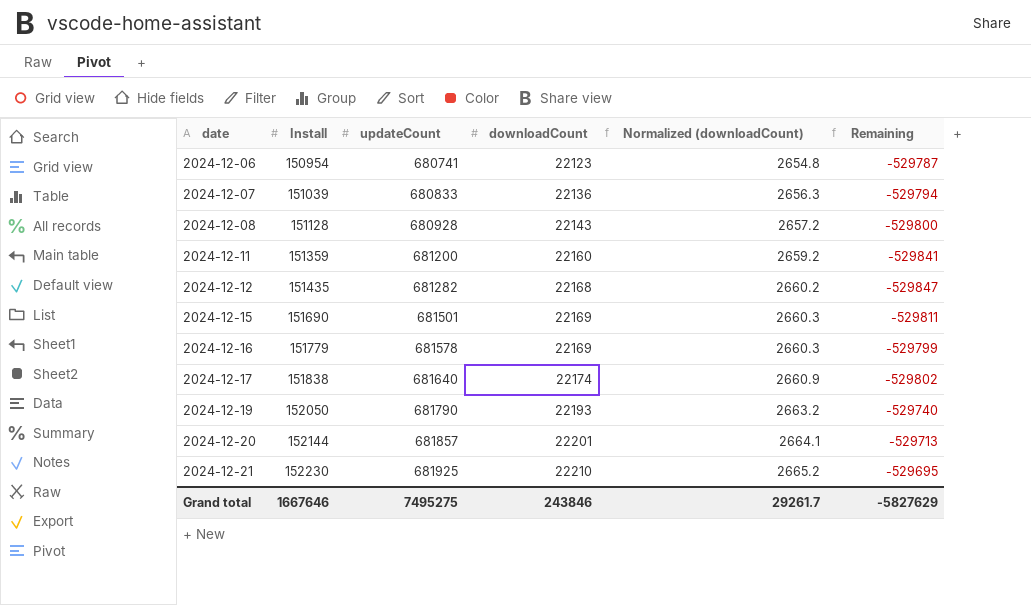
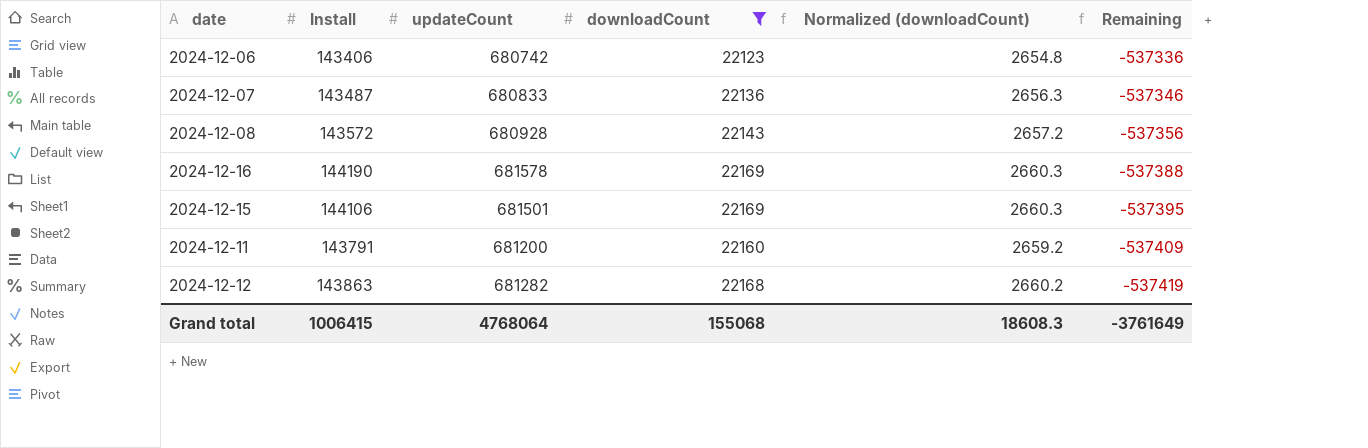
filter: none -> downloadCount <= 22169
row order: date ascending -> Remaining descending
2024-12-06 | Install: 150954 -> 143406
2024-12-06 | updateCount: 680741 -> 680742
2024-12-06 | Remaining: -529787 -> -537336
2024-12-07 | Install: 151039 -> 143487
2024-12-07 | Remaining: -529794 -> -537346
2024-12-08 | Install: 151128 -> 143572
2024-12-08 | Remaining: -529800 -> -537356
2024-12-16 | Install: 151779 -> 144190
2024-12-16 | Remaining: -529799 -> -537388
2024-12-15 | Install: 151690 -> 144106
2024-12-15 | Remaining: -529811 -> -537395
2024-12-11 | Install: 151359 -> 143791
2024-12-11 | Remaining: -529841 -> -537409
2024-12-12 | Install: 151435 -> 143863
2024-12-12 | Remaining: -529847 -> -537419
Grand total | Install: 1667646 -> 1006415
Grand total | updateCount: 7495275 -> 4768064
Grand total | downloadCount: 243846 -> 155068
Grand total | Normalized (downloadCount): 29261.7 -> 18608.3
Grand total | Remaining: -5827629 -> -3761649

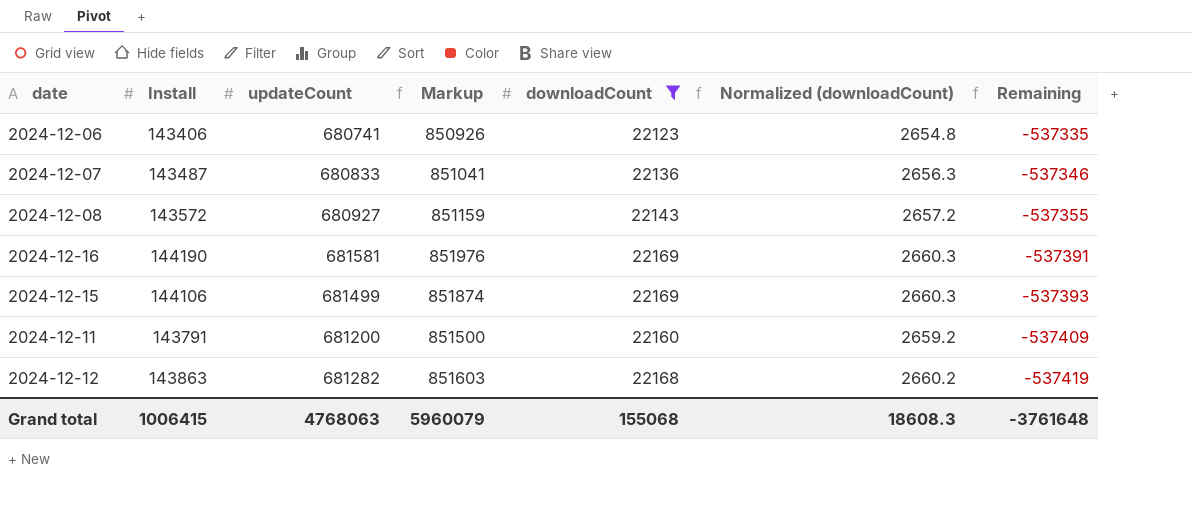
column Markup | formula: none -> [updateCount] * 1.25
2024-12-06 | updateCount: 680742 -> 680741
2024-12-06 | Remaining: -537336 -> -537335
2024-12-08 | updateCount: 680928 -> 680927
2024-12-08 | Remaining: -537356 -> -537355
2024-12-16 | updateCount: 681578 -> 681581
2024-12-16 | Remaining: -537388 -> -537391
2024-12-15 | updateCount: 681501 -> 681499
2024-12-15 | Remaining: -537395 -> -537393
Grand total | updateCount: 4768064 -> 4768063
Grand total | Remaining: -3761649 -> -3761648

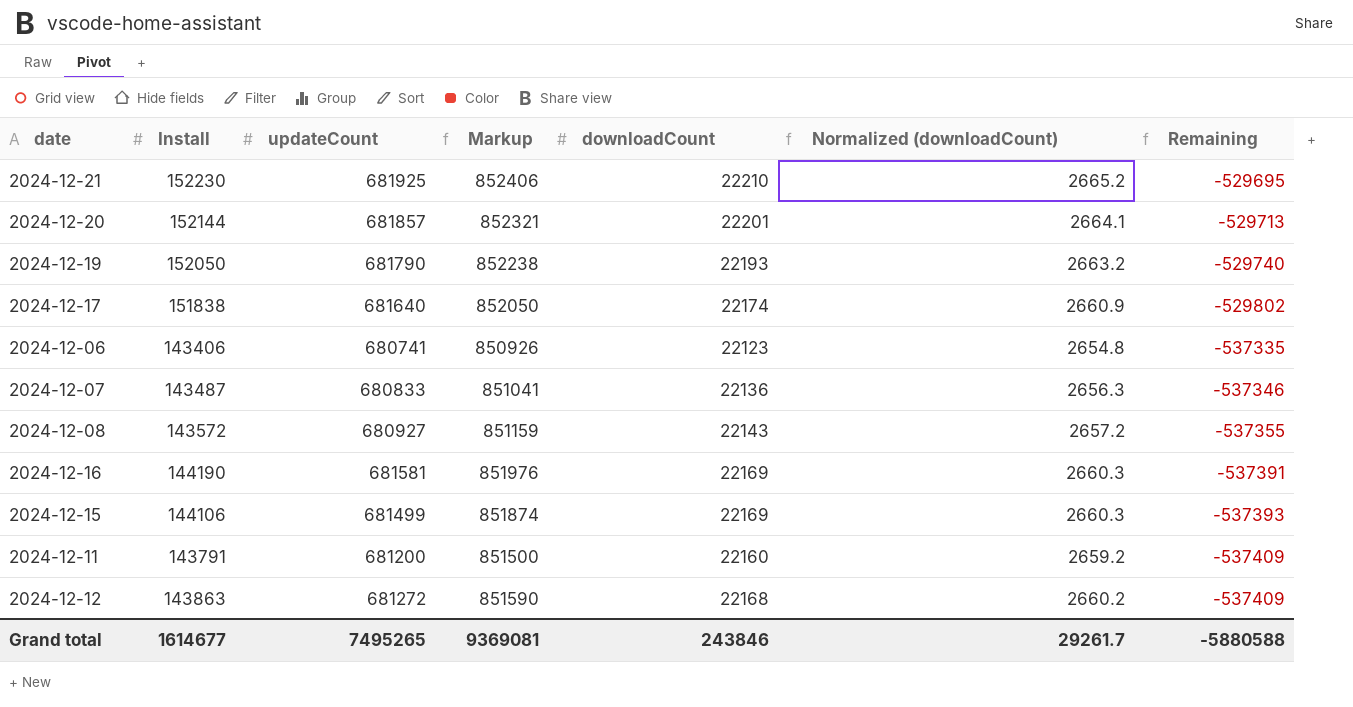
filter: downloadCount <= 22169 -> none
2024-12-12 | updateCount: 681282 -> 681272
2024-12-12 | Markup: 851603 -> 851590
2024-12-12 | Remaining: -537419 -> -537409
Grand total | Install: 1006415 -> 1614677
Grand total | updateCount: 4768063 -> 7495265
Grand total | Markup: 5960079 -> 9369081
Grand total | downloadCount: 155068 -> 243846
Grand total | Normalized (downloadCount): 18608.3 -> 29261.7
Grand total | Remaining: -3761648 -> -5880588

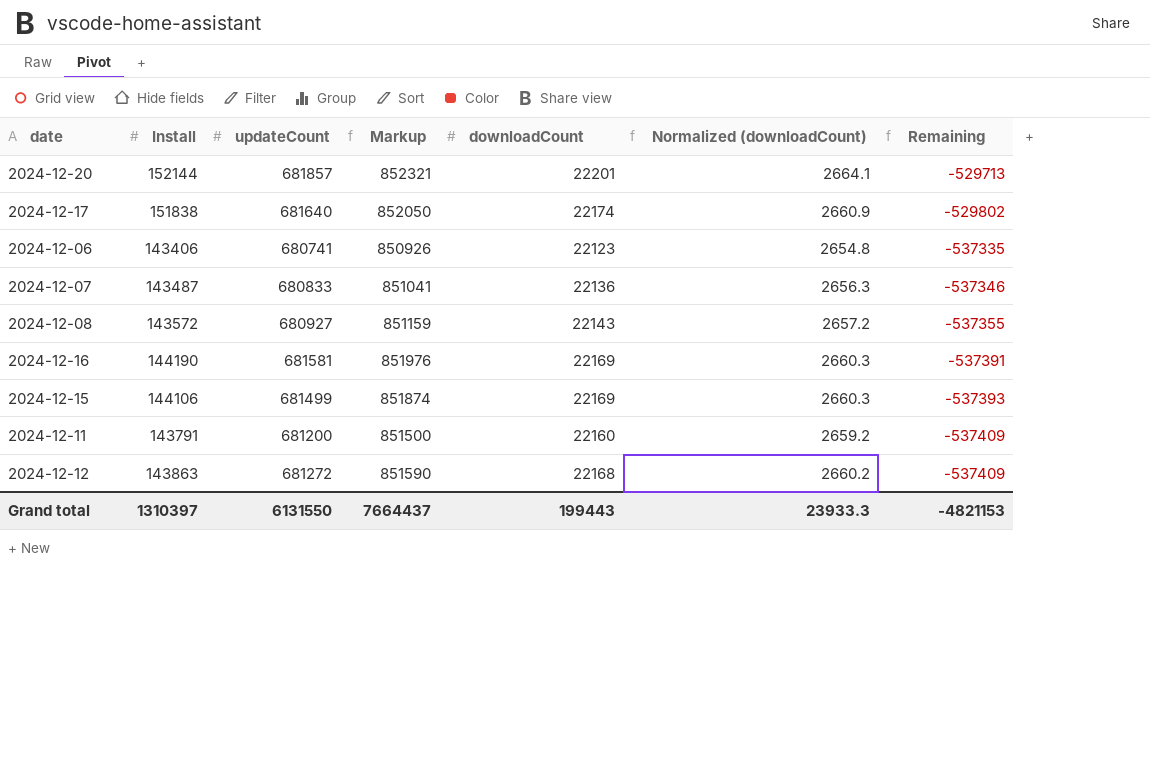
row 2024-12-21: 152230 | 681925 | 852406 | 22210 | 2665.2 | -529695 -> none
row 2024-12-19: 152050 | 681790 | 852238 | 22193 | 2663.2 | -529740 -> none
Grand total | Install: 1614677 -> 1310397
Grand total | updateCount: 7495265 -> 6131550
Grand total | Markup: 9369081 -> 7664437
Grand total | downloadCount: 243846 -> 199443
Grand total | Normalized (downloadCount): 29261.7 -> 23933.3
Grand total | Remaining: -5880588 -> -4821153

